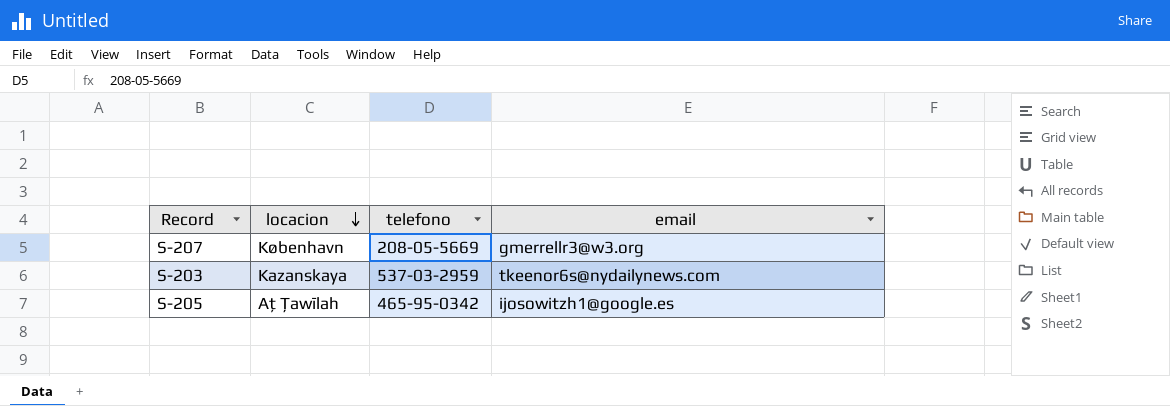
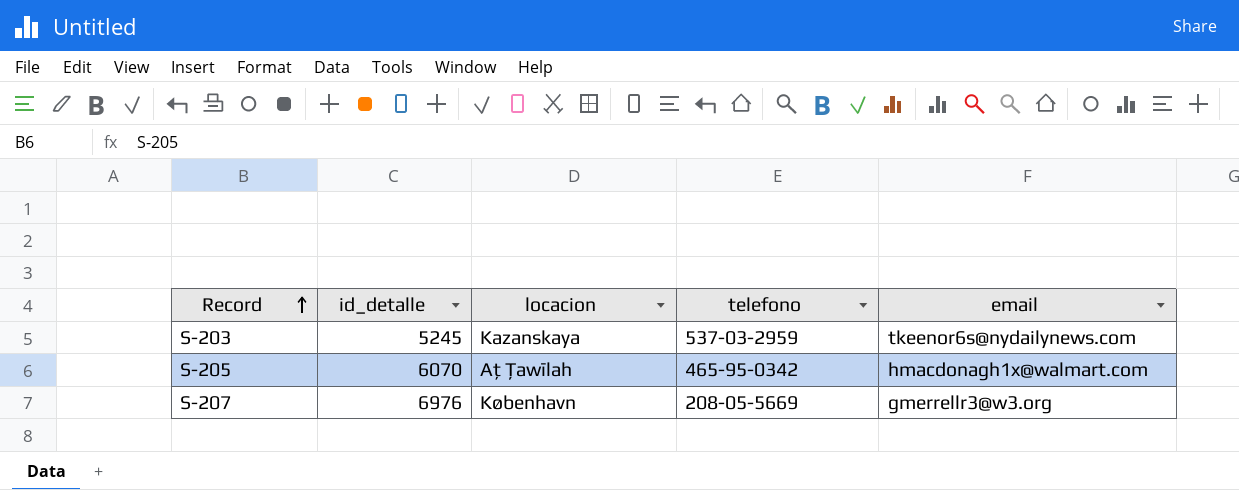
row order: locacion descending -> Record ascending
column id_detalle | position: none -> 2
S-205 | email: ijosowitzh1@google.es -> hmacdonagh1x@walmart.com

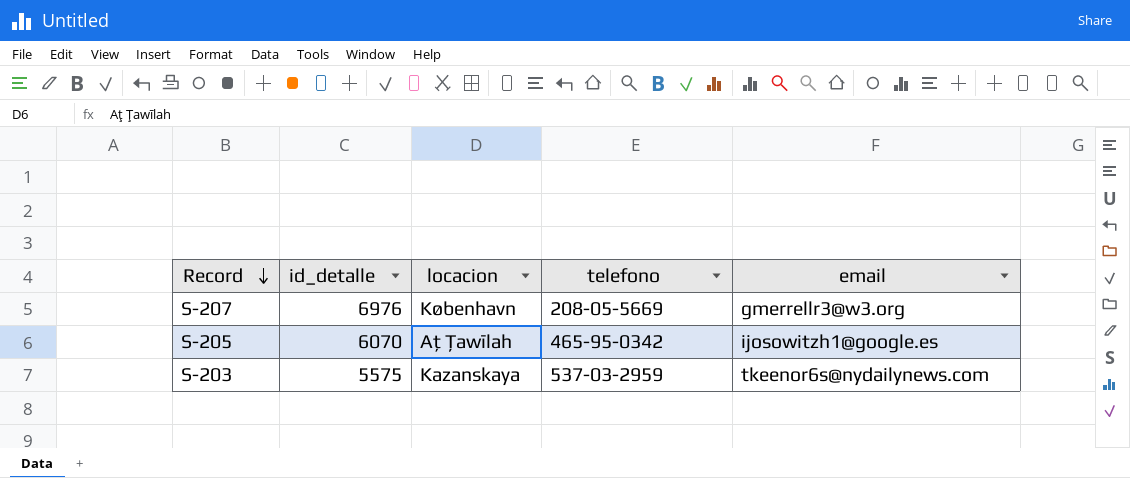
row order: Record ascending -> Record descending
S-205 | email: hmacdonagh1x@walmart.com -> ijosowitzh1@google.es
S-203 | id_detalle: 5245 -> 5575

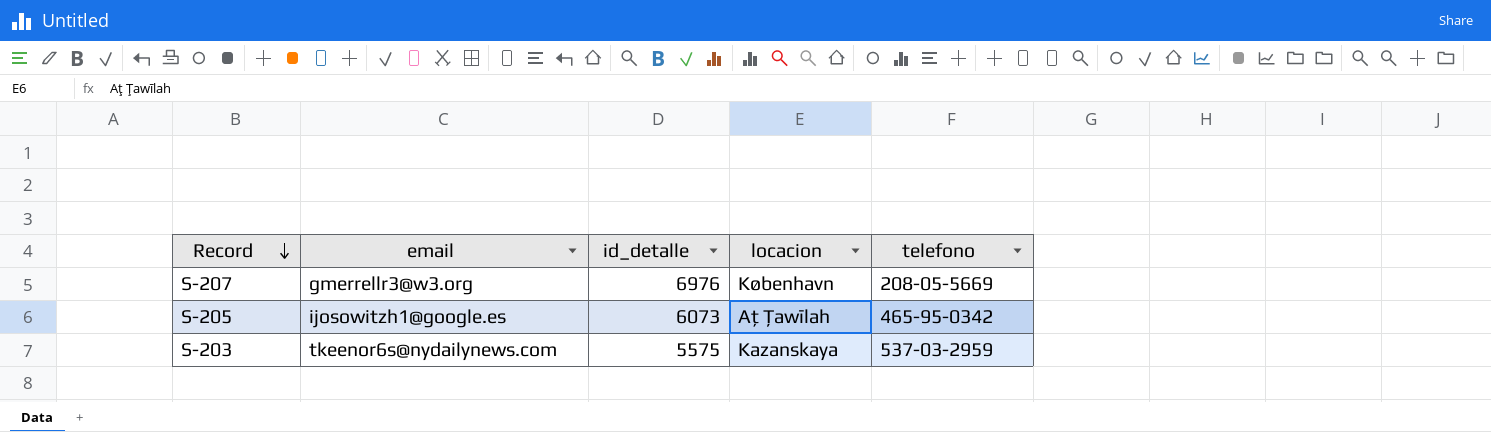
column email | position: 5 -> 2
S-205 | id_detalle: 6070 -> 6073

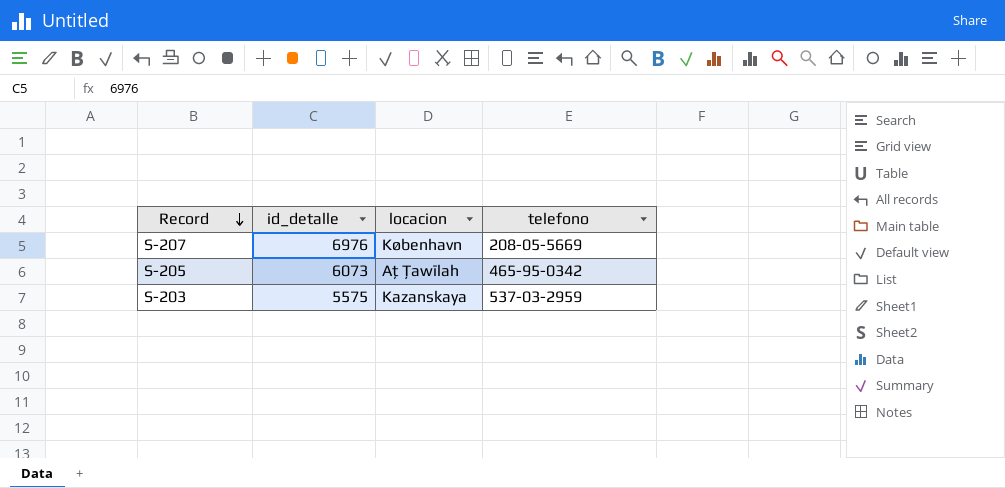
column email | position: 2 -> none

